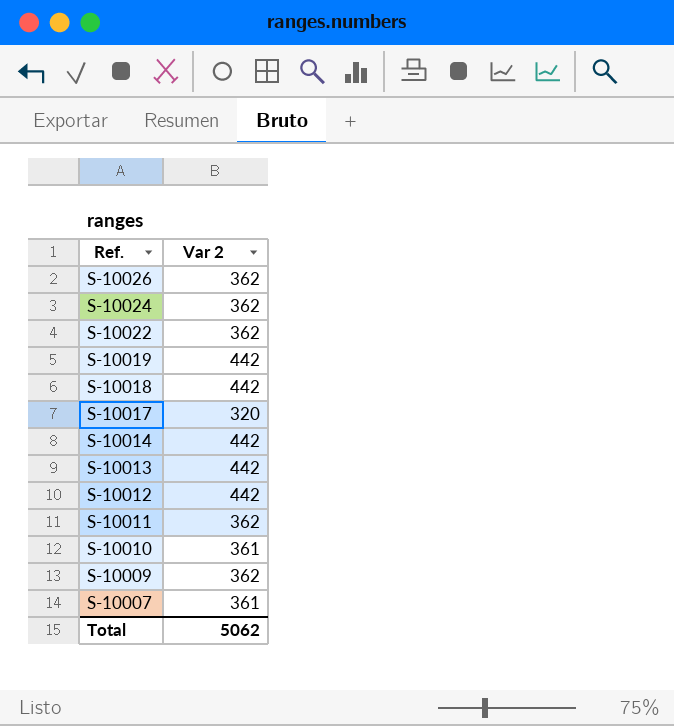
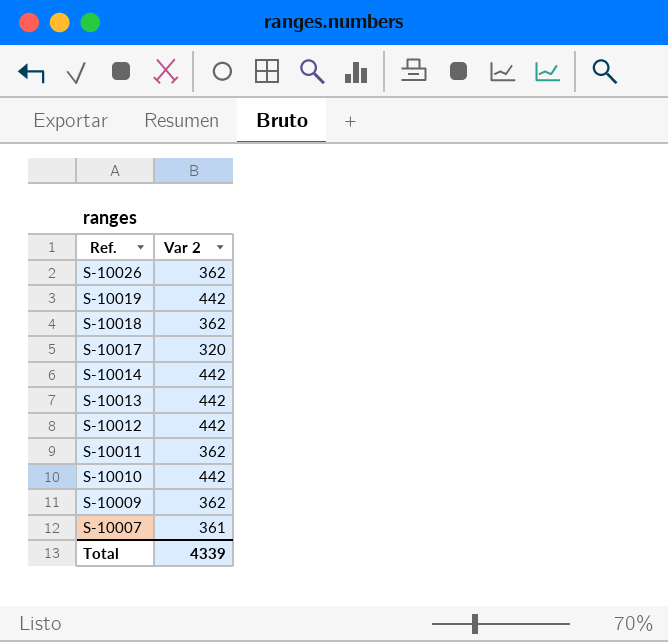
row S-10024: 362 -> none
row S-10022: 362 -> none
S-10018 | Var 2: 442 -> 362
S-10010 | Var 2: 361 -> 442
Total | Var 2: 5062 -> 4339

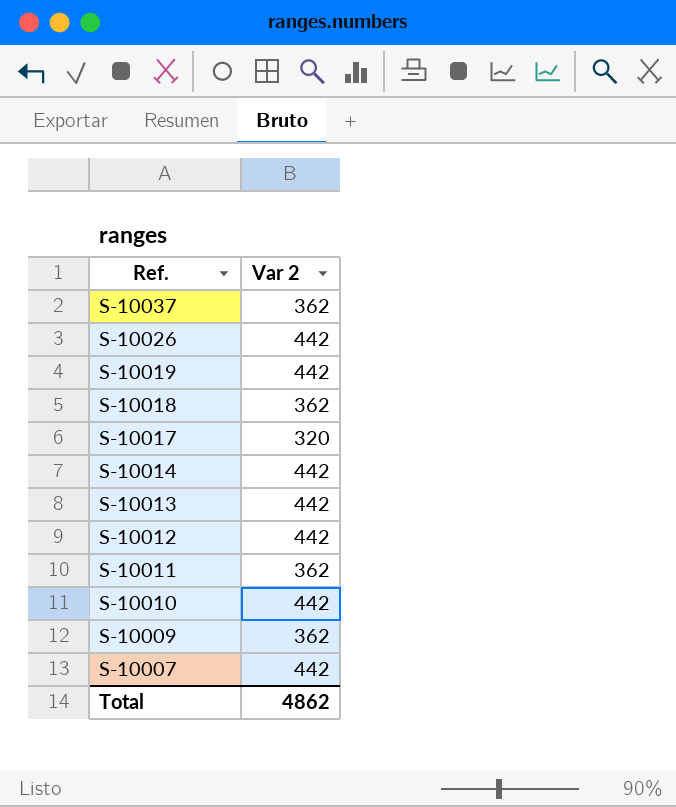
row S-10037: none -> 362
S-10026 | Var 2: 362 -> 442
S-10007 | Var 2: 361 -> 442
Total | Var 2: 4339 -> 4862

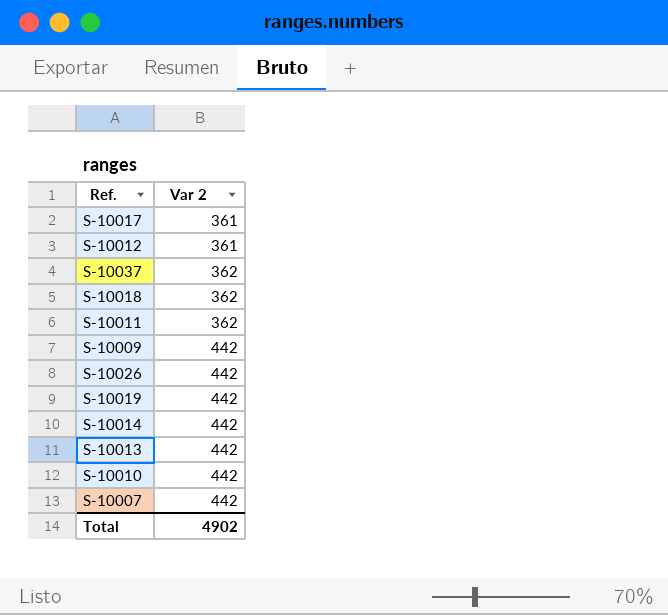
row order: Ref. descending -> Var 2 ascending
S-10017 | Var 2: 320 -> 361
S-10012 | Var 2: 442 -> 361
S-10009 | Var 2: 362 -> 442
Total | Var 2: 4862 -> 4902

